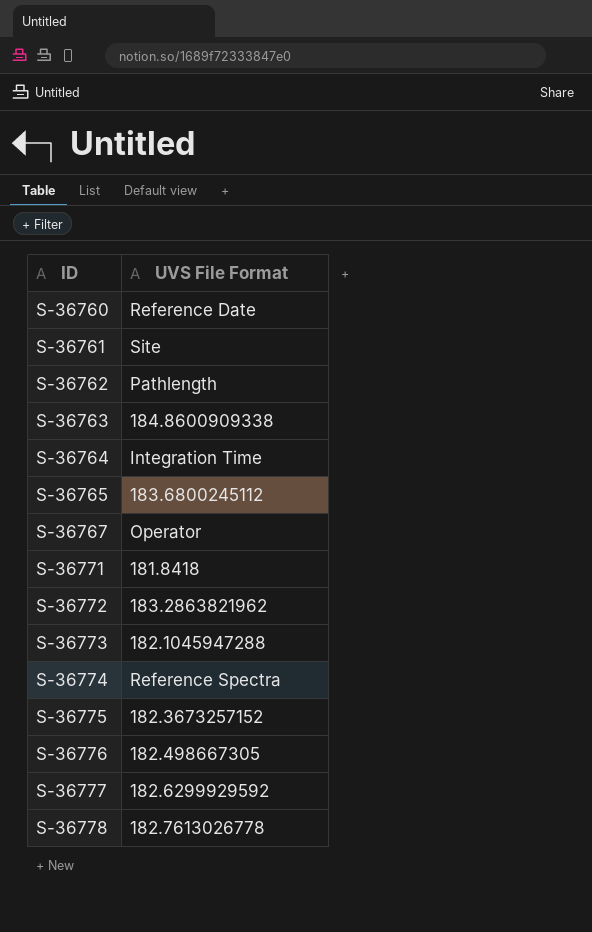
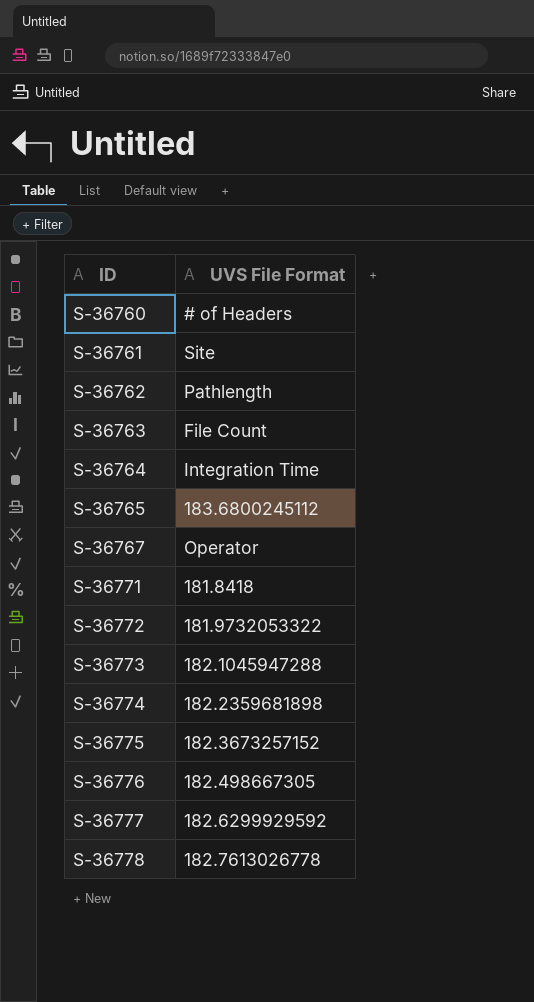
S-36760 | UVS File Format: Reference Date -> # of Headers
S-36763 | UVS File Format: 184.8600909338 -> File Count
S-36772 | UVS File Format: 183.2863821962 -> 181.9732053322
S-36774 | UVS File Format: Reference Spectra -> 182.2359681898

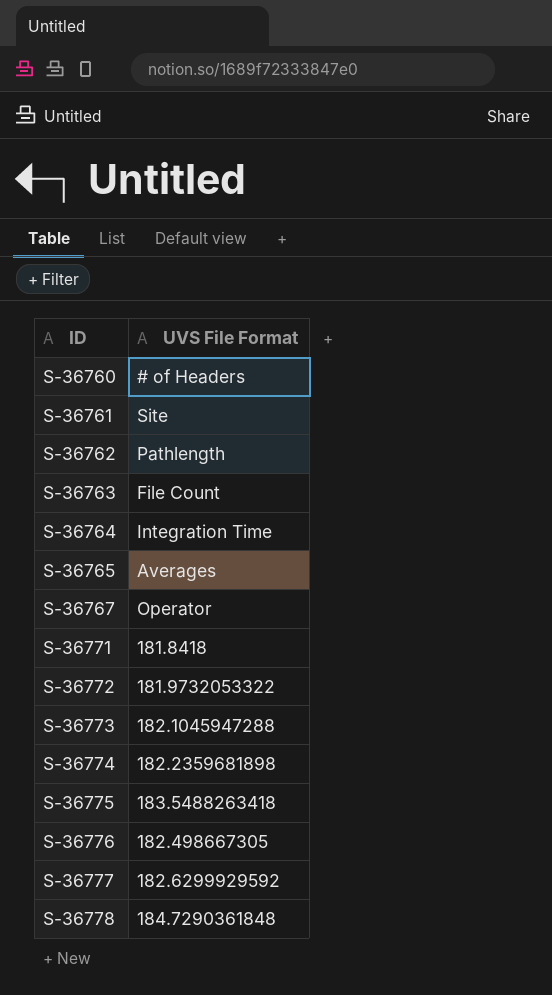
S-36765 | UVS File Format: 183.6800245112 -> Averages
S-36775 | UVS File Format: 182.3673257152 -> 183.5488263418
S-36778 | UVS File Format: 182.7613026778 -> 184.7290361848

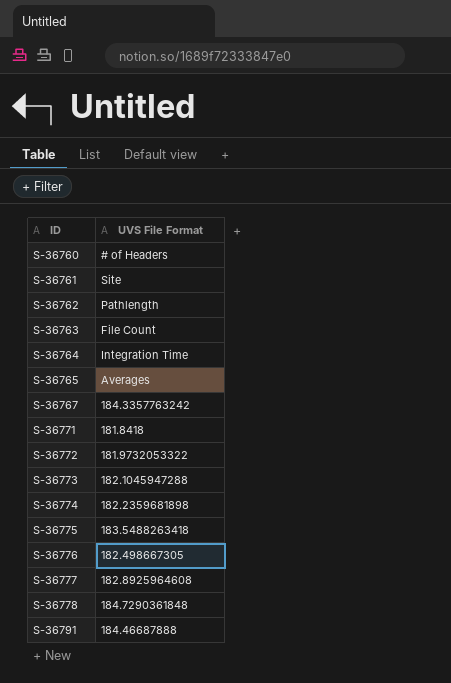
S-36767 | UVS File Format: Operator -> 184.3357763242
S-36777 | UVS File Format: 182.6299929592 -> 182.8925964608
row S-36791: none -> 184.46687888

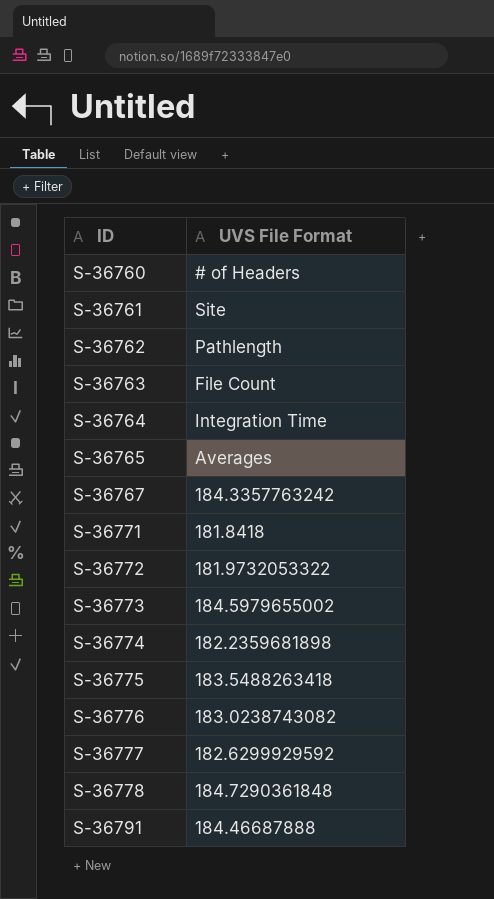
S-36773 | UVS File Format: 182.1045947288 -> 184.5979655002
S-36776 | UVS File Format: 182.498667305 -> 183.0238743082
S-36777 | UVS File Format: 182.8925964608 -> 182.6299929592

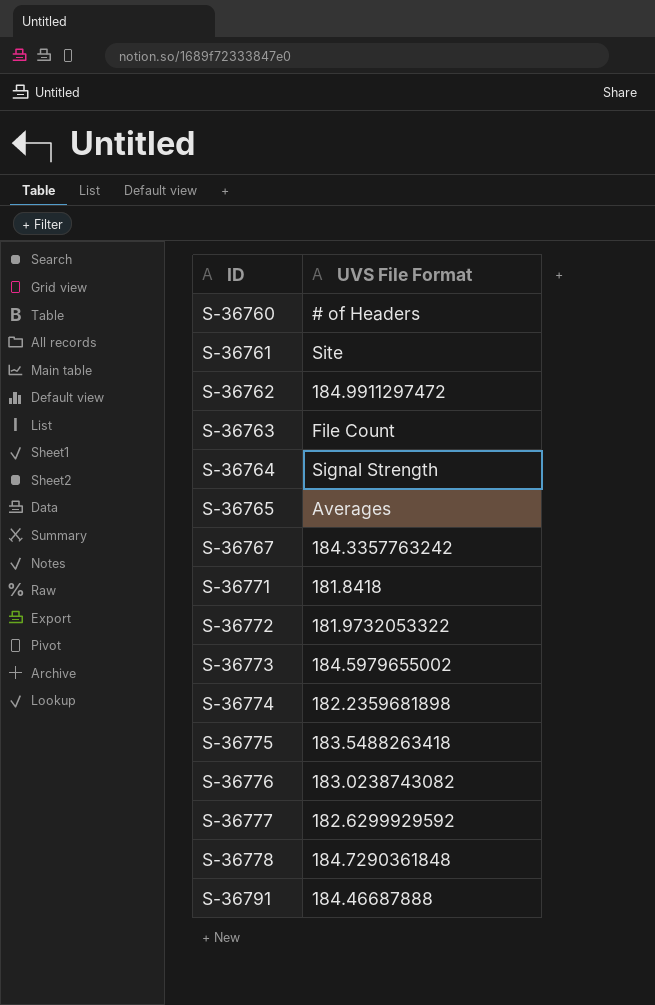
S-36762 | UVS File Format: Pathlength -> 184.9911297472
S-36764 | UVS File Format: Integration Time -> Signal Strength

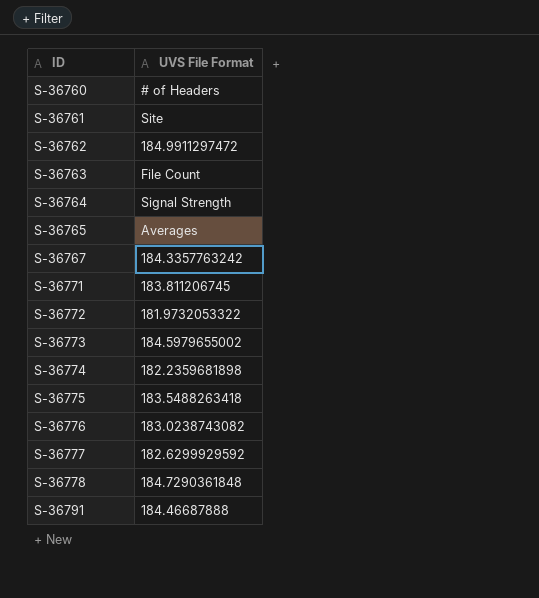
S-36771 | UVS File Format: 181.8418 -> 183.811206745

